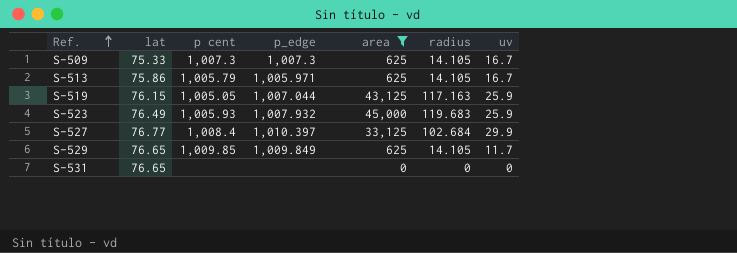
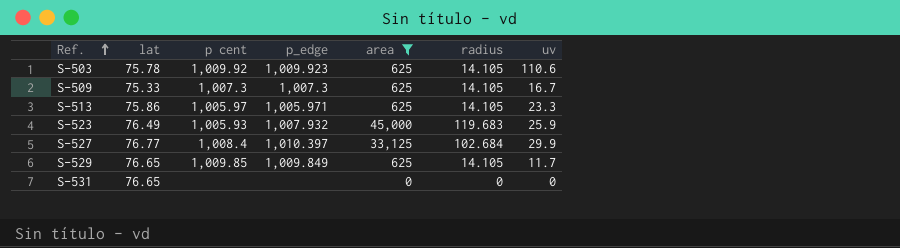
row S-519: 76.15 | 1,005.05 | 1,007.044 | 43,125 | 117.163 | 25.9 -> none
row S-503: none -> 75.78 | 1,009.92 | 1,009.923 | 625 | 14.105 | 110.6
S-513 | p cent: 1,005.79 -> 1,005.97
S-513 | uv: 16.7 -> 23.3

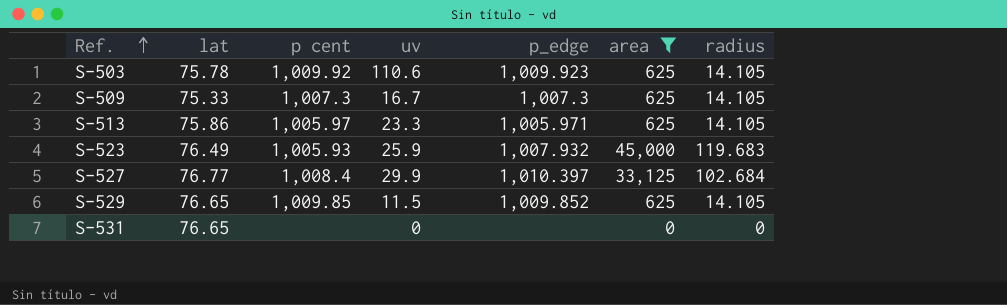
column uv | position: 7 -> 4
S-529 | uv: 11.7 -> 11.5
S-529 | p_edge: 1,009.849 -> 1,009.852

